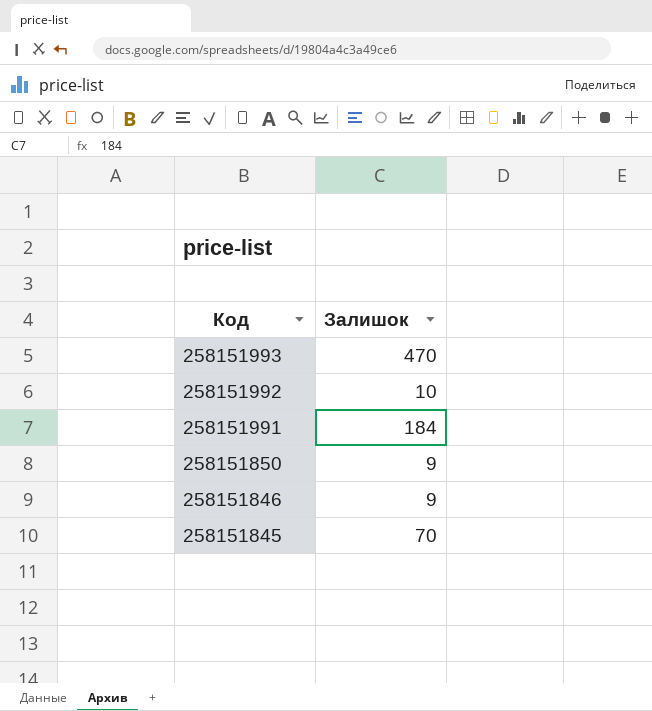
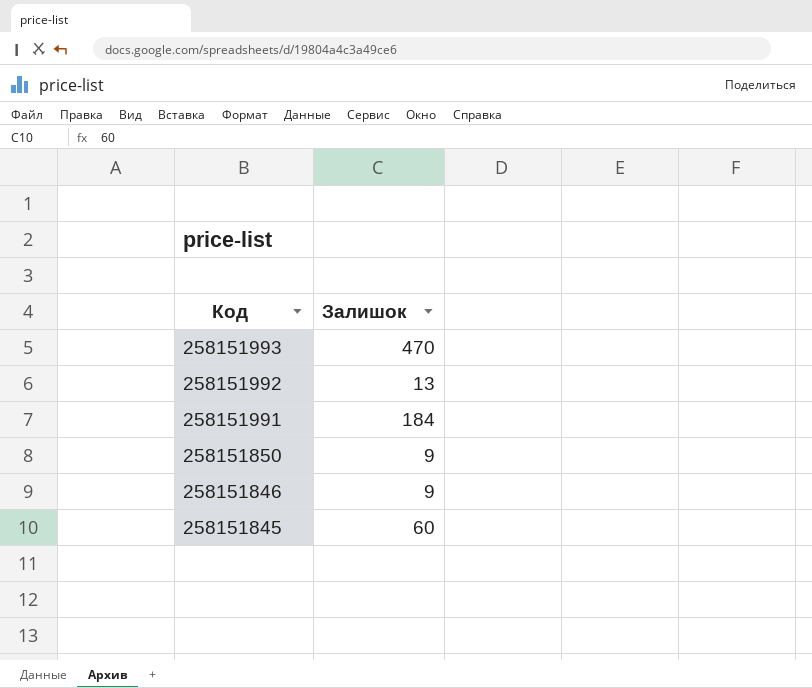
258151992 | Залишок: 10 -> 13
258151845 | Залишок: 70 -> 60

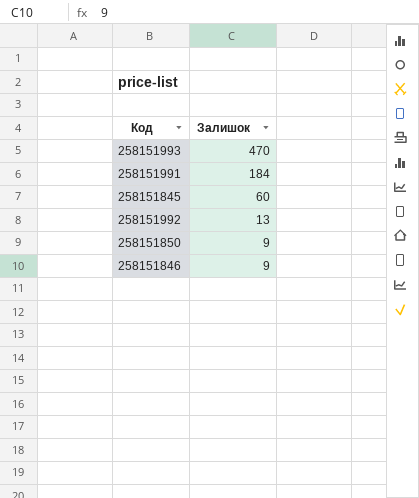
row order: Код descending -> Залишок descending

